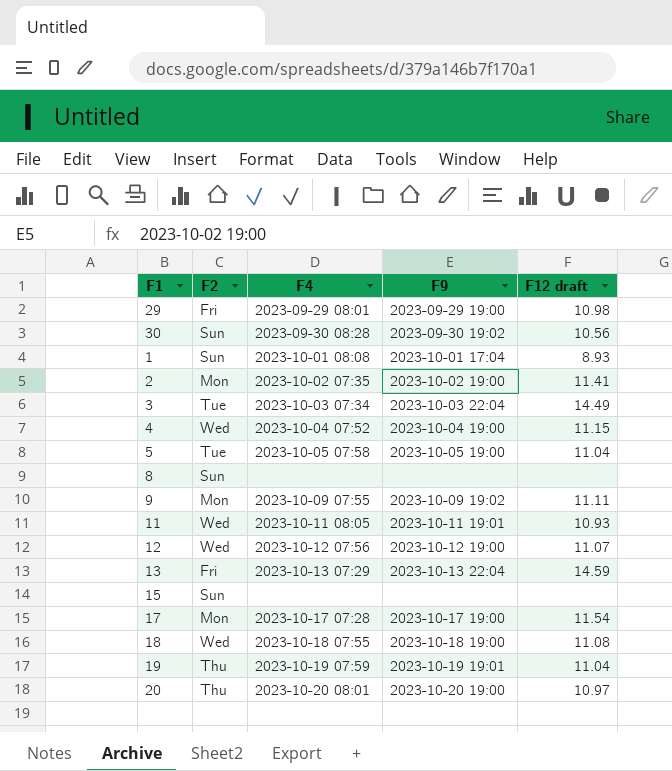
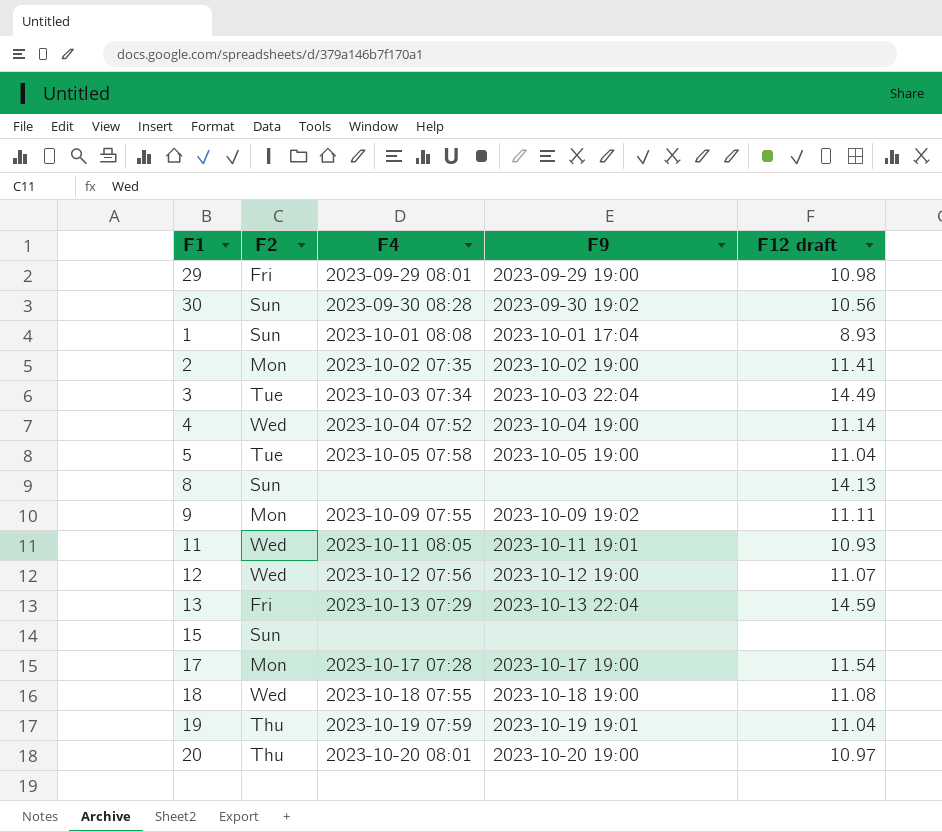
4 | F12 draft: 11.15 -> 11.14
8 | F12 draft: none -> 14.13

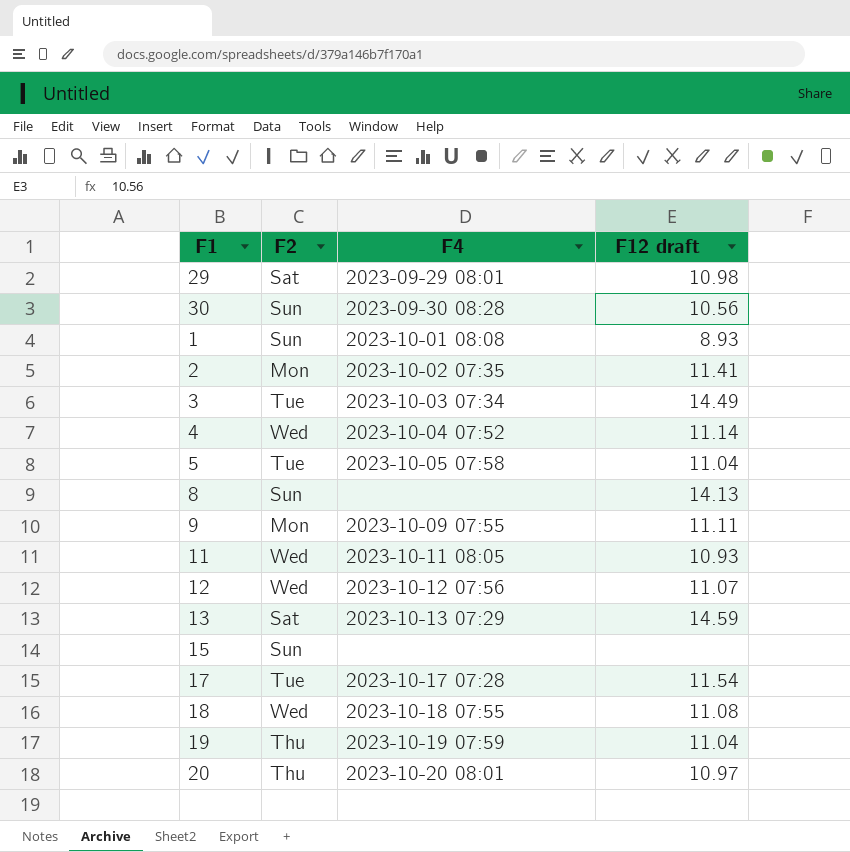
column F9 | position: 4 -> none
29 | F2: Fri -> Sat
13 | F2: Fri -> Sat
17 | F2: Mon -> Tue

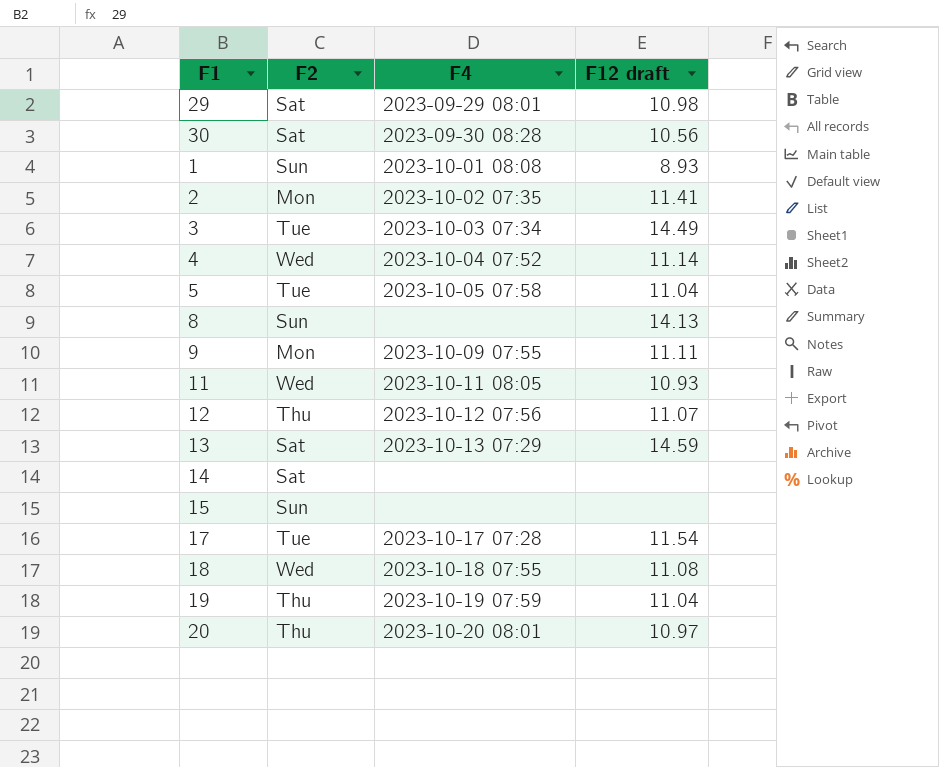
30 | F2: Sun -> Sat
12 | F2: Wed -> Thu
row 14: none -> Sat | none | none

